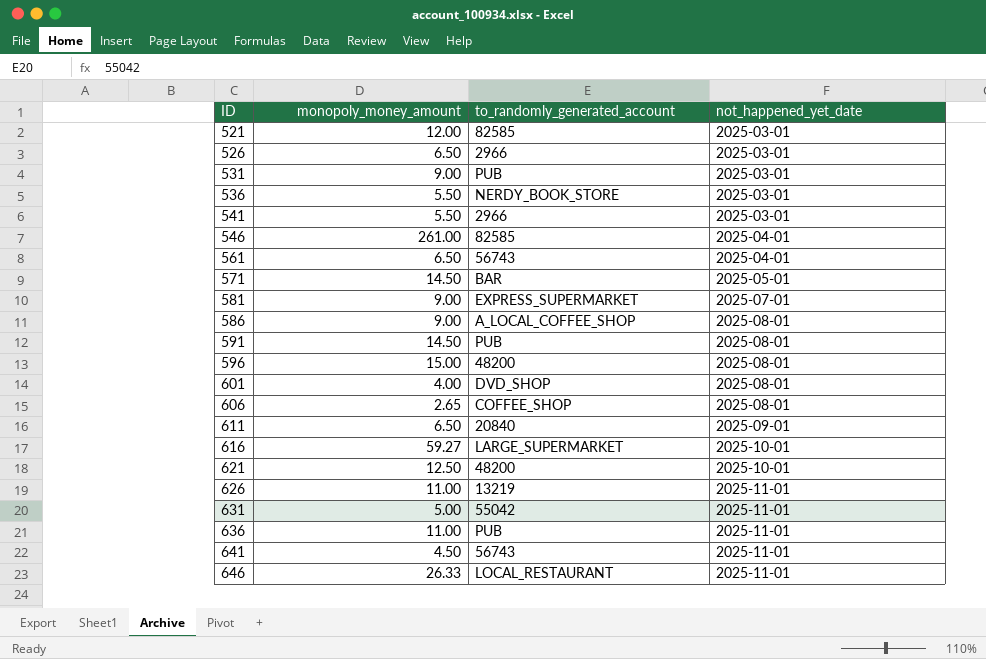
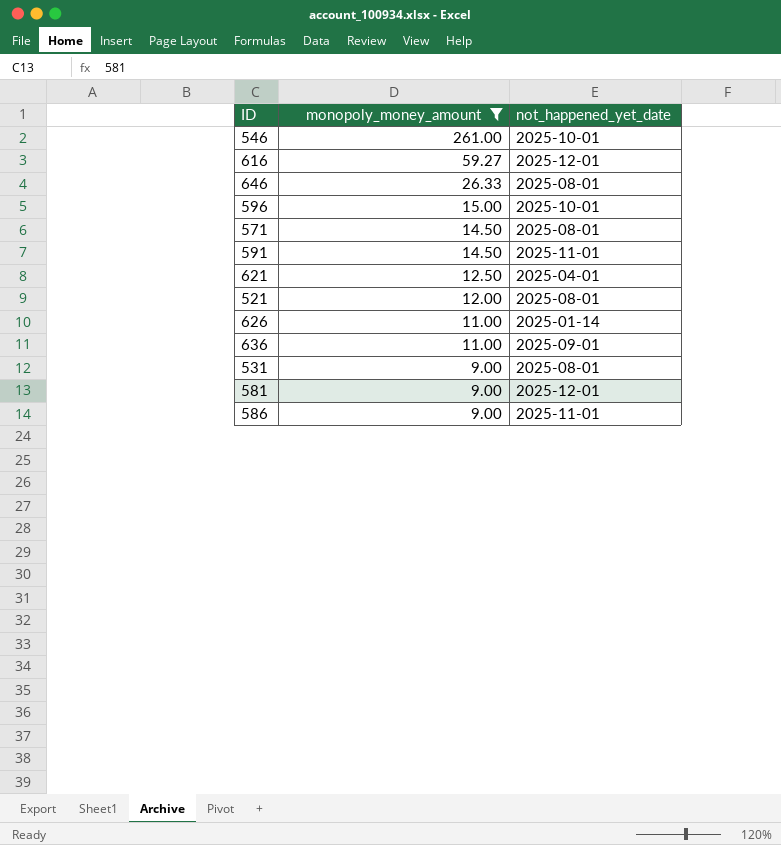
filter: none -> monopoly_money_amount >= 9.00
row order: ID ascending -> monopoly_money_amount descending
column to_randomly_generated_account | position: 3 -> none
546 | not_happened_yet_date: 2025-04-01 -> 2025-10-01
616 | not_happened_yet_date: 2025-10-01 -> 2025-12-01
646 | not_happened_yet_date: 2025-11-01 -> 2025-08-01
596 | not_happened_yet_date: 2025-08-01 -> 2025-10-01
571 | not_happened_yet_date: 2025-05-01 -> 2025-08-01
591 | not_happened_yet_date: 2025-08-01 -> 2025-11-01
621 | not_happened_yet_date: 2025-10-01 -> 2025-04-01
521 | not_happened_yet_date: 2025-03-01 -> 2025-08-01
626 | not_happened_yet_date: 2025-11-01 -> 2025-01-14
636 | not_happened_yet_date: 2025-11-01 -> 2025-09-01
531 | not_happened_yet_date: 2025-03-01 -> 2025-08-01
581 | not_happened_yet_date: 2025-07-01 -> 2025-12-01
586 | not_happened_yet_date: 2025-08-01 -> 2025-11-01

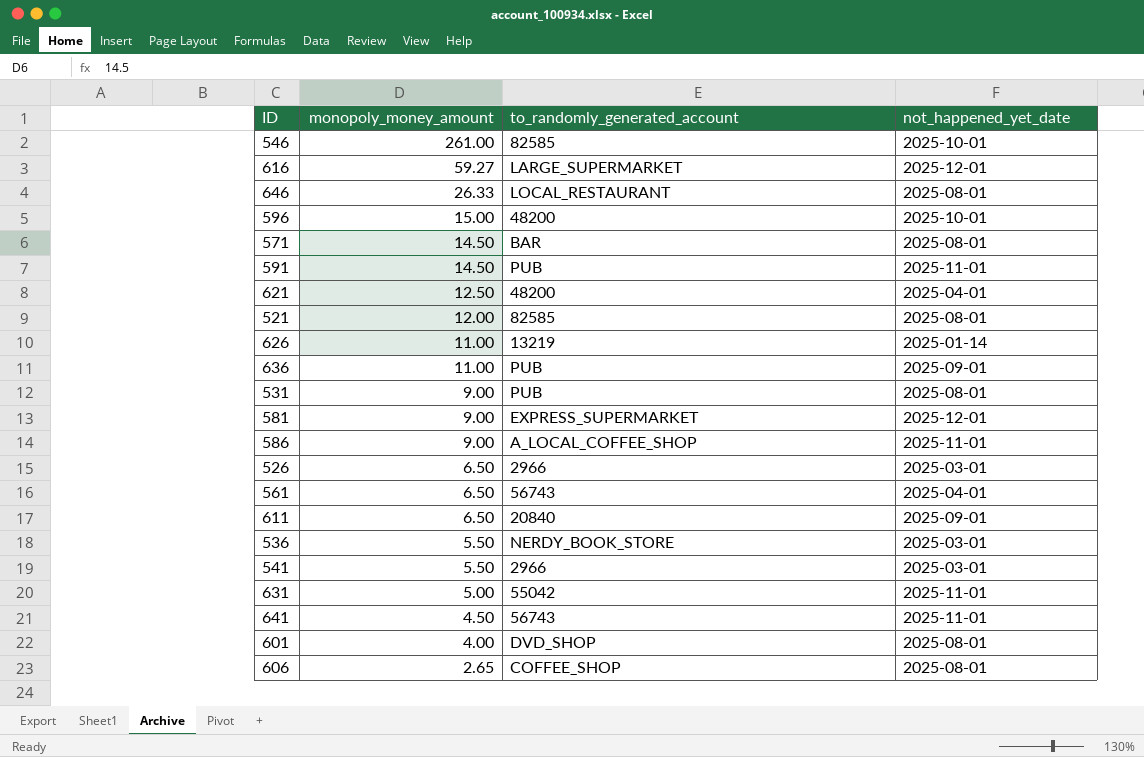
filter: monopoly_money_amount >= 9.00 -> none
column to_randomly_generated_account | position: none -> 3

